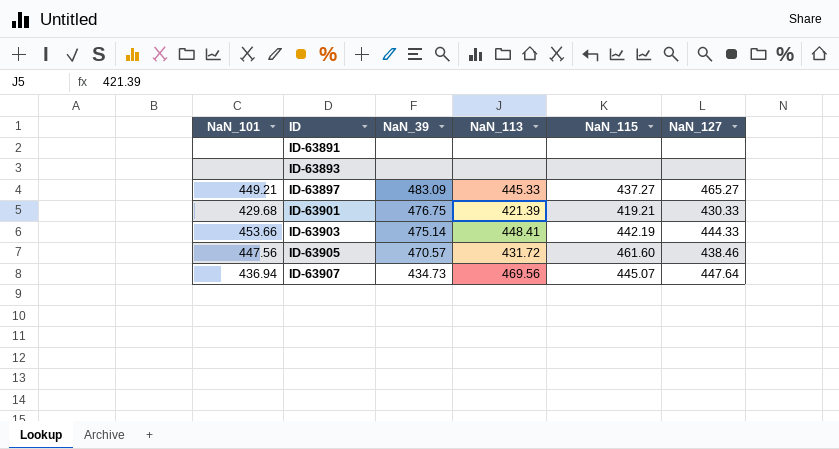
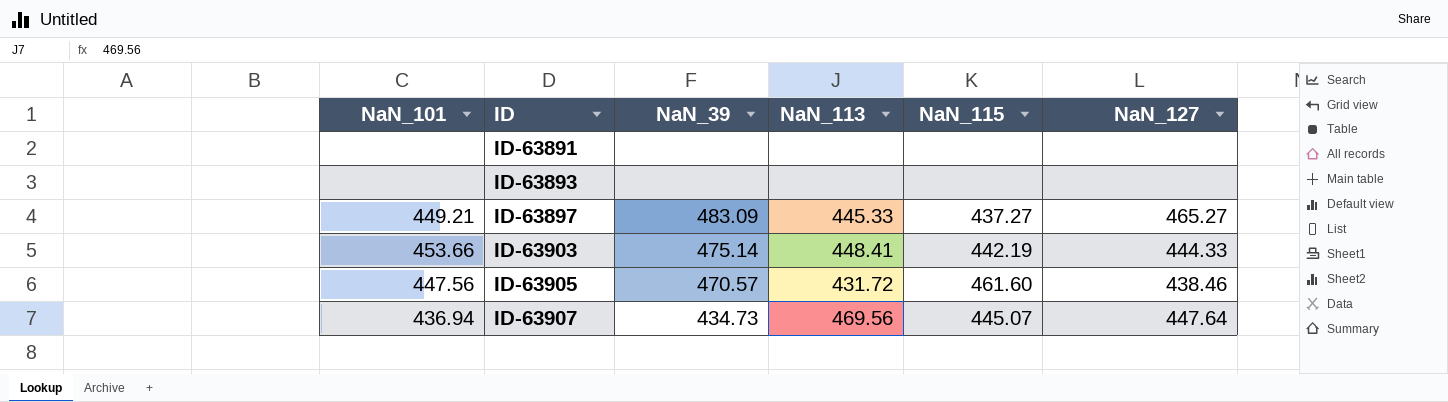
row ID-63901: 429.68 | 476.75 | 421.39 | 419.21 | 430.33 -> none

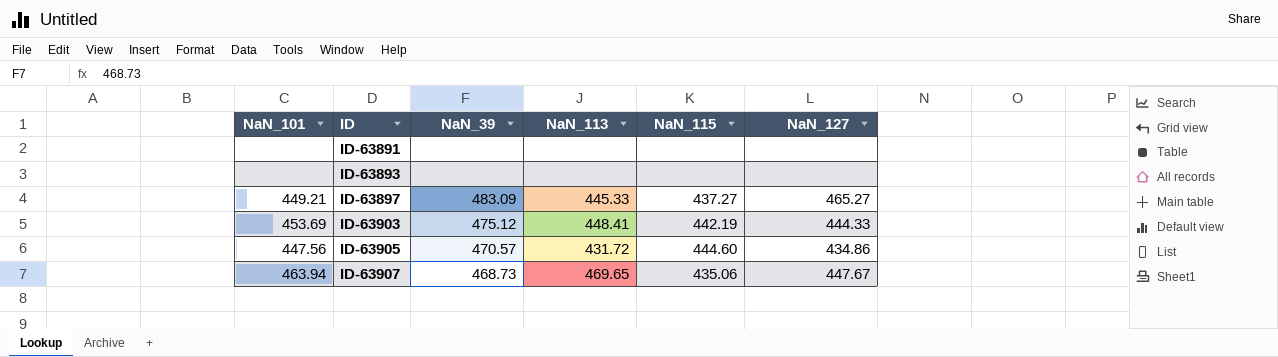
ID-63903 | NaN_101: 453.66 -> 453.69
ID-63903 | NaN_39: 475.14 -> 475.12
ID-63905 | NaN_115: 461.60 -> 444.60
ID-63905 | NaN_127: 438.46 -> 434.86
ID-63907 | NaN_101: 436.94 -> 463.94
ID-63907 | NaN_39: 434.73 -> 468.73
ID-63907 | NaN_113: 469.56 -> 469.65
ID-63907 | NaN_115: 445.07 -> 435.06
ID-63907 | NaN_127: 447.64 -> 447.67

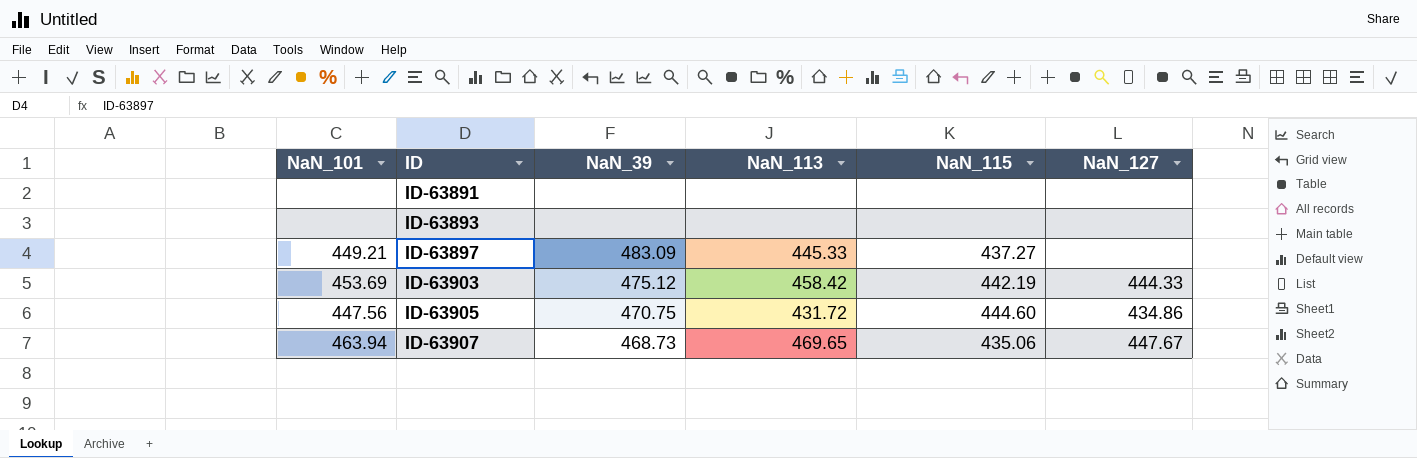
ID-63897 | NaN_127: 465.27 -> none
ID-63903 | NaN_113: 448.41 -> 458.42
ID-63905 | NaN_39: 470.57 -> 470.75

